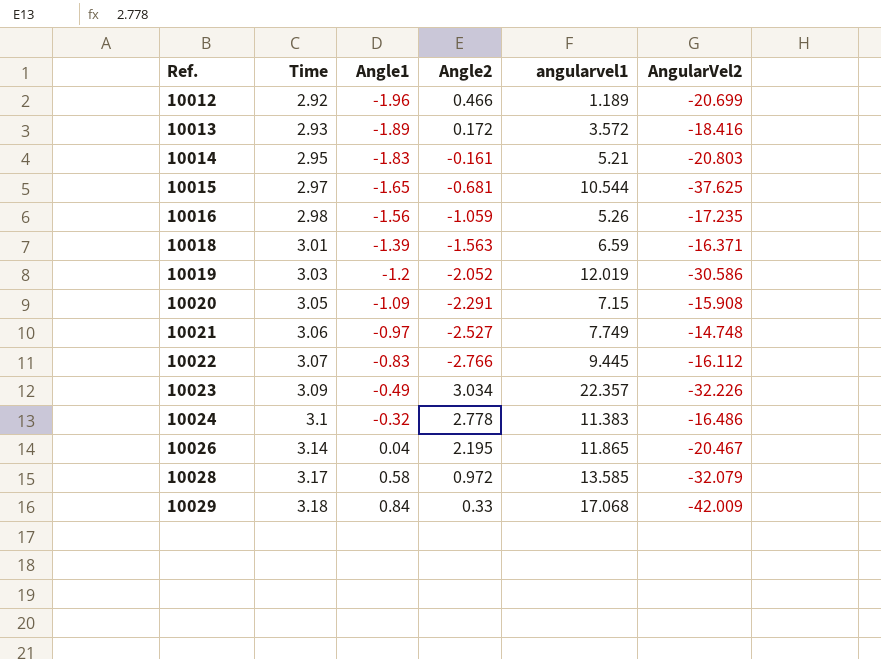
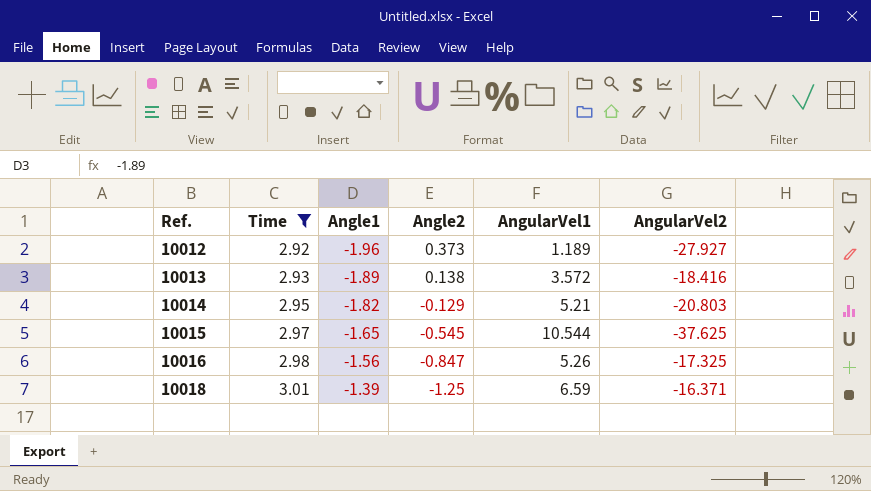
filter: none -> Time <= 3.01
column name: angularvel1 -> AngularVel1
10012 | Angle2: 0.466 -> 0.373
10012 | AngularVel2: -20.699 -> -27.927
10013 | Angle2: 0.172 -> 0.138
10014 | Angle1: -1.83 -> -1.82
10014 | Angle2: -0.161 -> -0.129
10015 | Angle2: -0.681 -> -0.545
10016 | Angle2: -1.059 -> -0.847
10016 | AngularVel2: -17.235 -> -17.325
10018 | Angle2: -1.563 -> -1.25

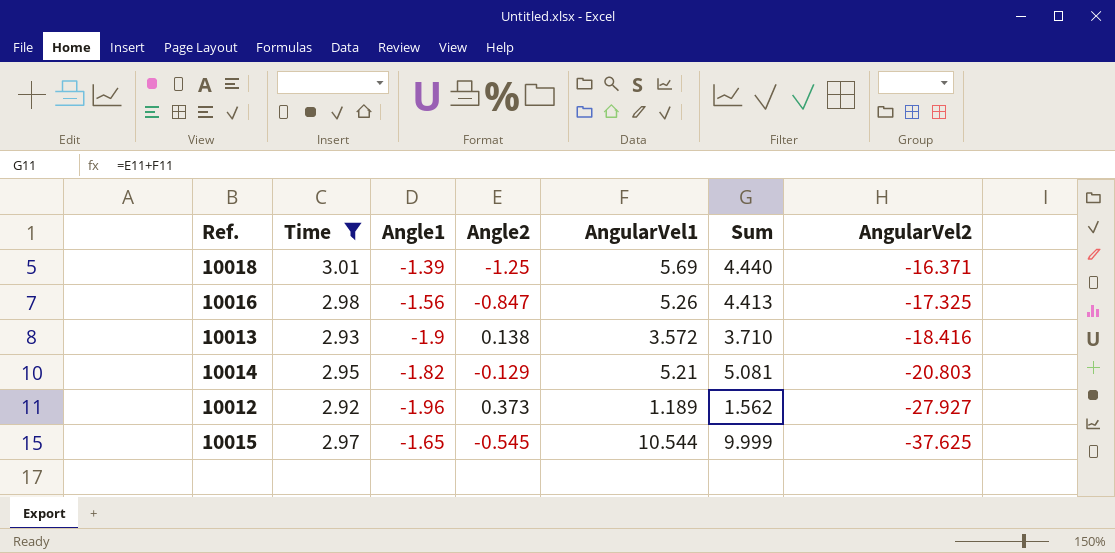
row order: Ref. ascending -> AngularVel2 descending
column Sum | formula: none -> [Angle2] + [AngularVel1]
10018 | AngularVel1: 6.59 -> 5.69
10013 | Angle1: -1.89 -> -1.9

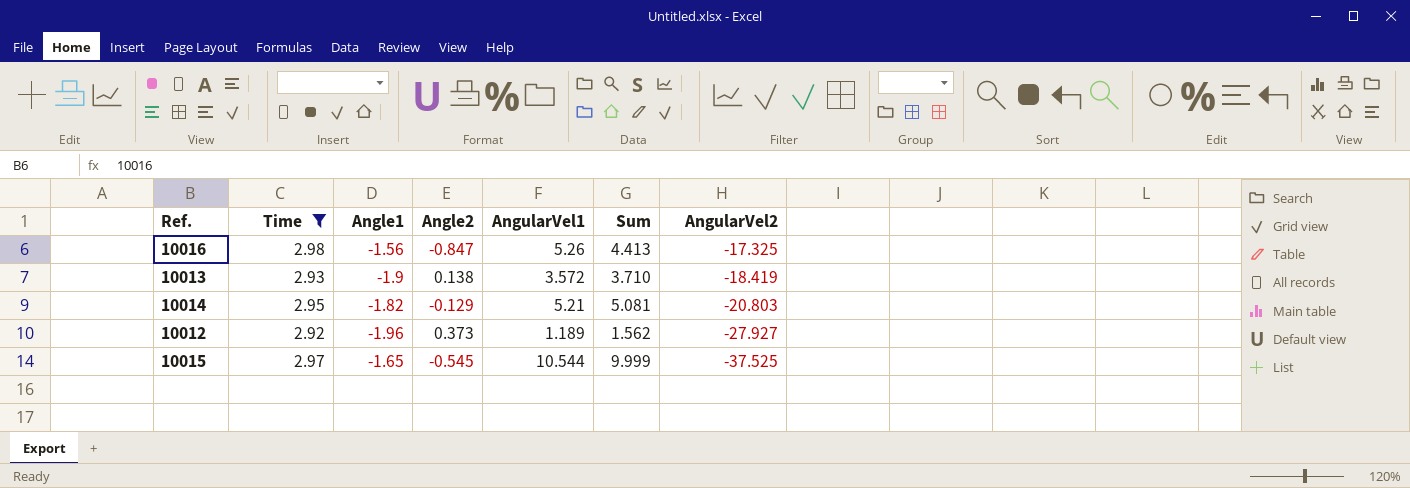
row 10018: 3.01 | -1.39 | -1.25 | 5.69 | 4.440 | -16.371 -> none
10013 | AngularVel2: -18.416 -> -18.419
10015 | AngularVel2: -37.625 -> -37.525

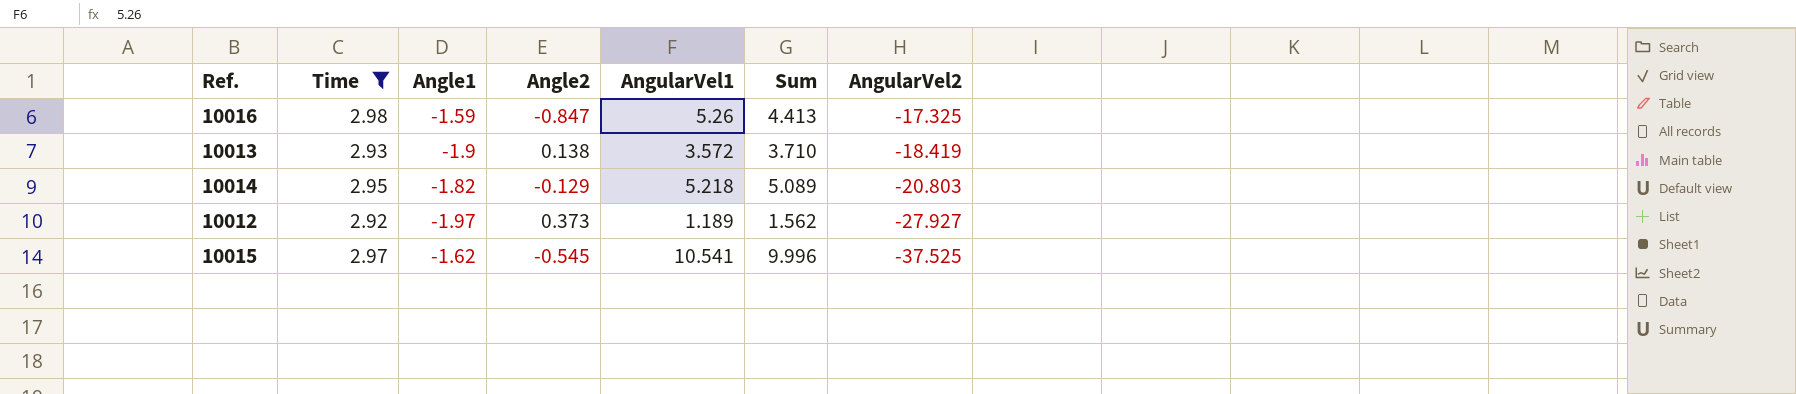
10016 | Angle1: -1.56 -> -1.59
10014 | AngularVel1: 5.21 -> 5.218
10014 | Sum: 5.081 -> 5.089
10012 | Angle1: -1.96 -> -1.97
10015 | Angle1: -1.65 -> -1.62
10015 | AngularVel1: 10.544 -> 10.541
10015 | Sum: 9.999 -> 9.996

